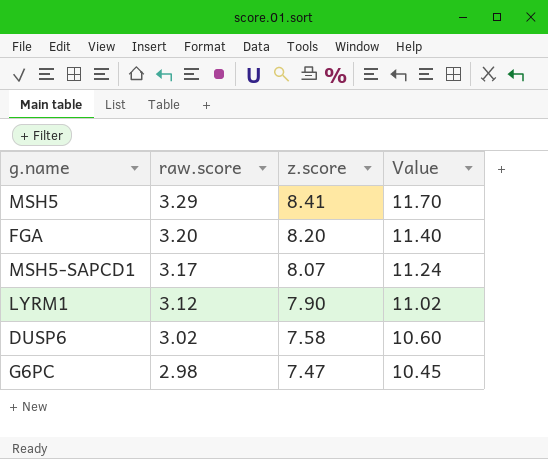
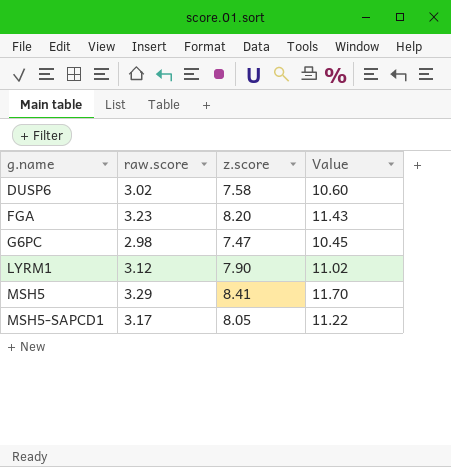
row order: raw.score descending -> g.name ascending
FGA | raw.score: 3.20 -> 3.23
FGA | Value: 11.40 -> 11.43
MSH5-SAPCD1 | z.score: 8.07 -> 8.05
MSH5-SAPCD1 | Value: 11.24 -> 11.22

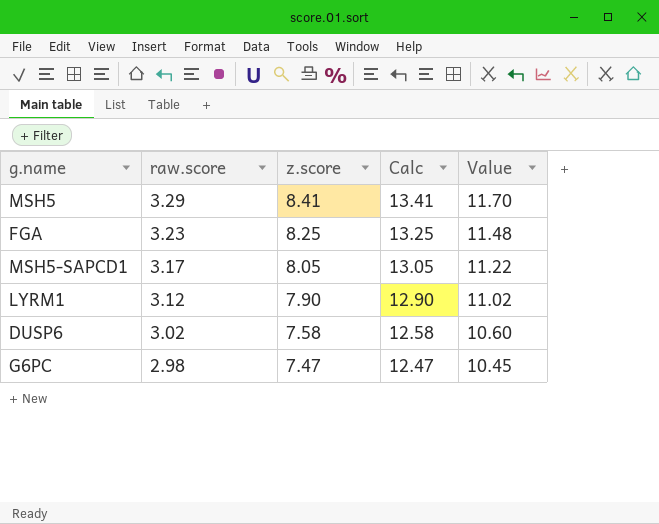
row order: g.name ascending -> raw.score descending
column Calc | formula: none -> [z.score] + 5
FGA | z.score: 8.20 -> 8.25
FGA | Value: 11.43 -> 11.48

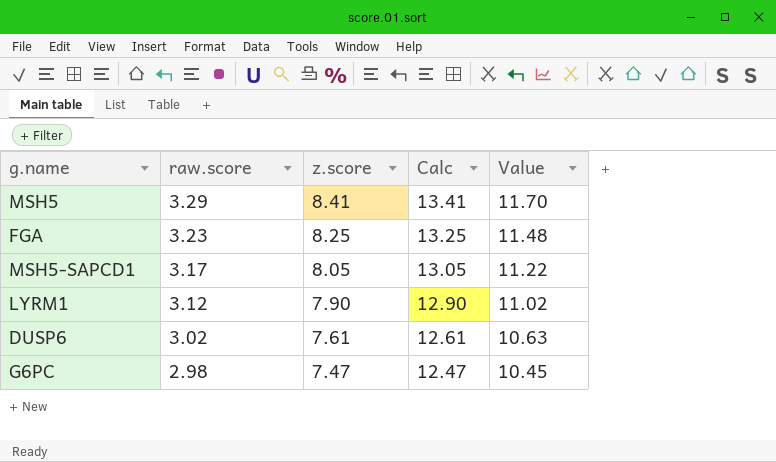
DUSP6 | z.score: 7.58 -> 7.61
DUSP6 | Calc: 12.58 -> 12.61
DUSP6 | Value: 10.60 -> 10.63

